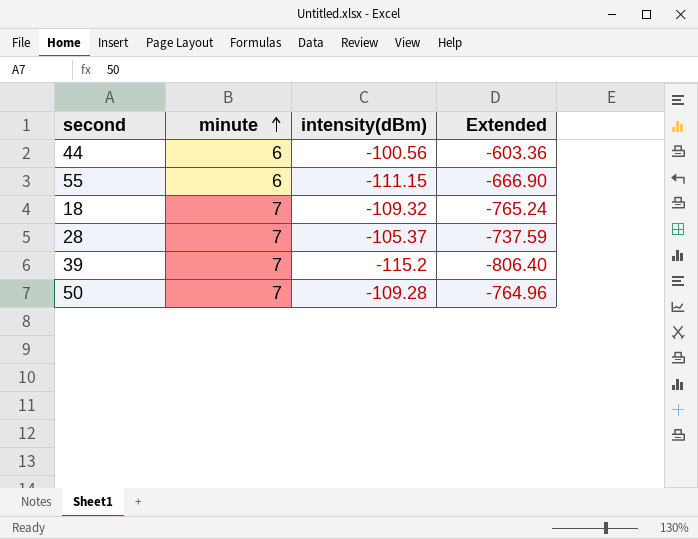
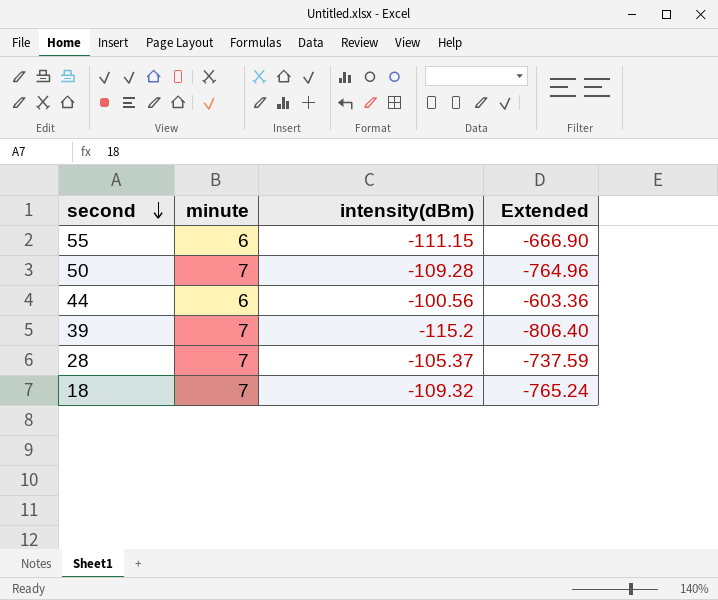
row order: minute ascending -> second descending

